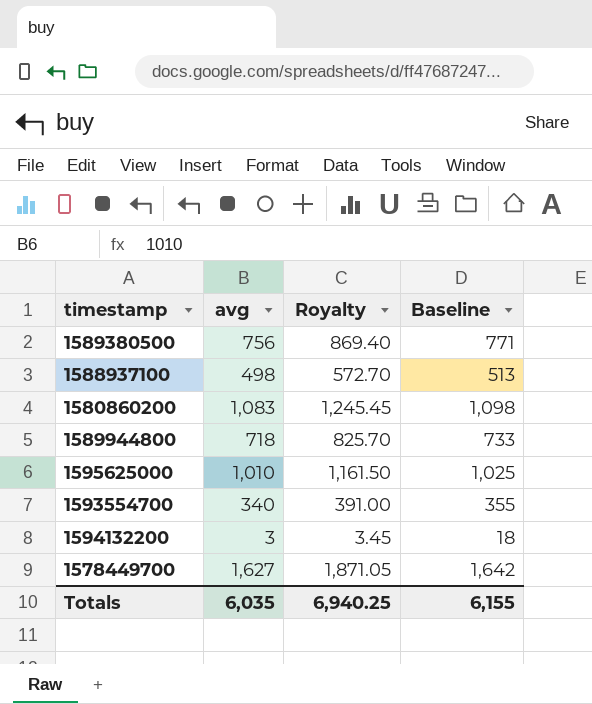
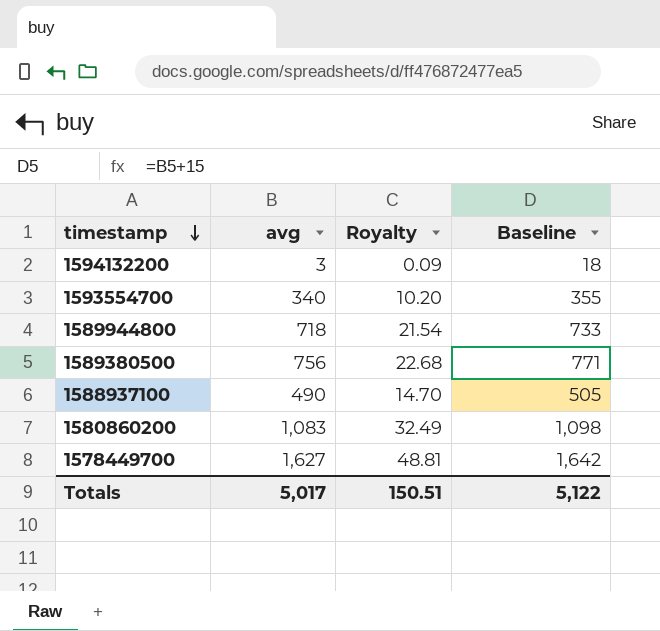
row order: none -> timestamp descending
column Royalty | formula: [avg] * 1.15 -> [avg] * 0.03
row 1595625000: 1,010 | 1,161.50 | 1,025 -> none
1588937100 | avg: 498 -> 490
1588937100 | Baseline: 513 -> 505
Totals | avg: 6,035 -> 5,017
Totals | Royalty: 6,940.25 -> 150.51
Totals | Baseline: 6,155 -> 5,122

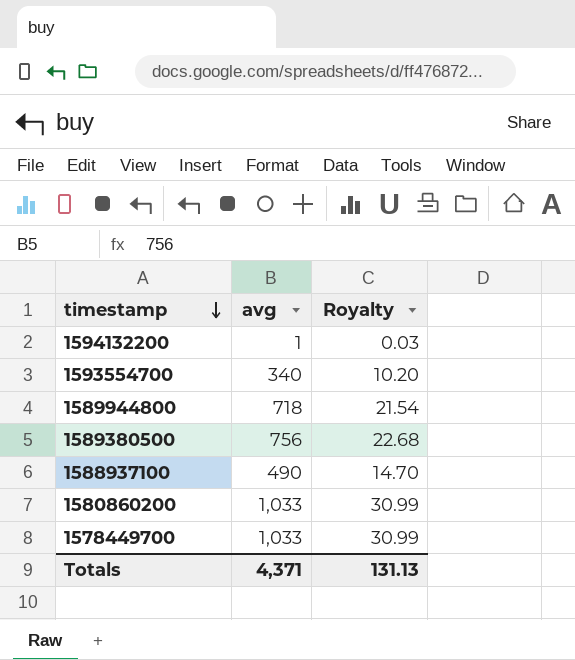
column Baseline | formula: [avg] + 15 -> none
1594132200 | avg: 3 -> 1
1594132200 | Royalty: 0.09 -> 0.03
1580860200 | avg: 1,083 -> 1,033
1580860200 | Royalty: 32.49 -> 30.99
1578449700 | avg: 1,627 -> 1,033
1578449700 | Royalty: 48.81 -> 30.99
Totals | avg: 5,017 -> 4,371
Totals | Royalty: 150.51 -> 131.13

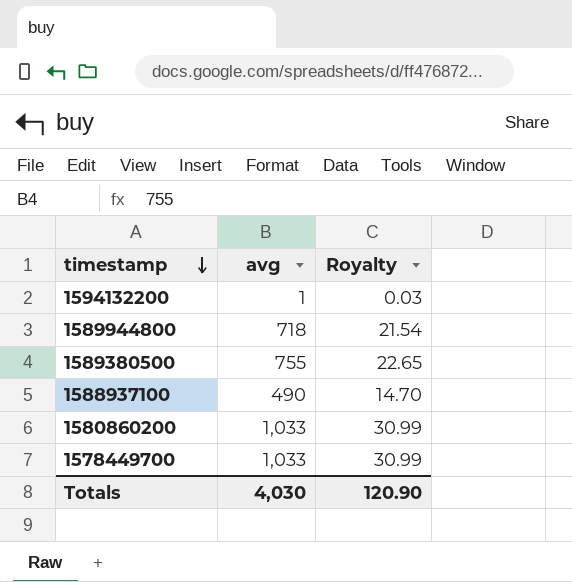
row 1593554700: 340 | 10.20 -> none
1589380500 | avg: 756 -> 755
1589380500 | Royalty: 22.68 -> 22.65
Totals | avg: 4,371 -> 4,030
Totals | Royalty: 131.13 -> 120.90

